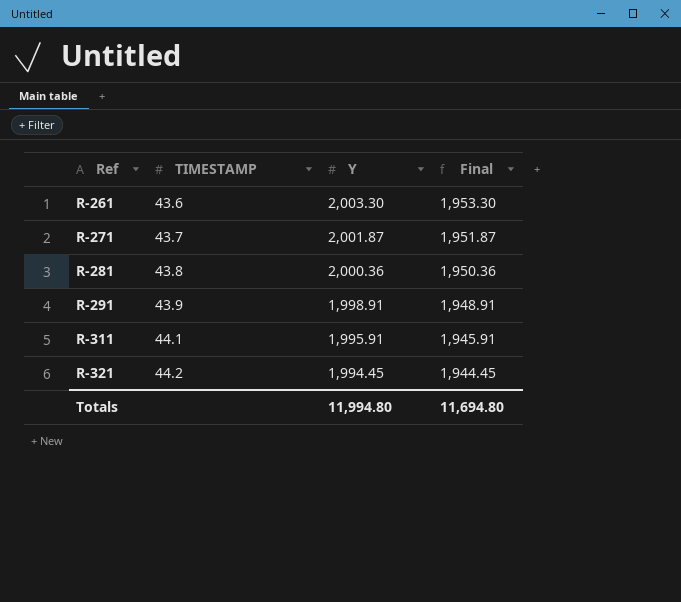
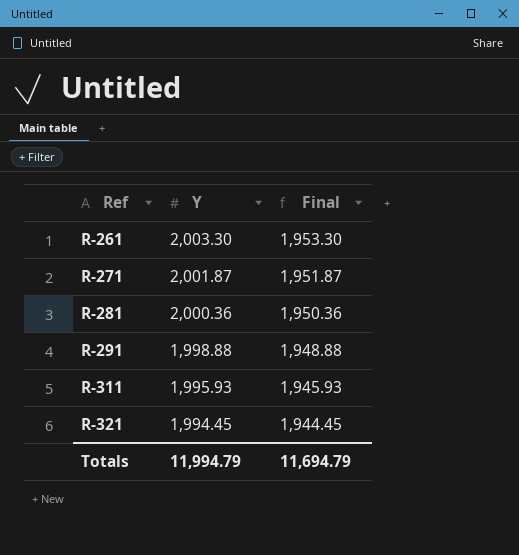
column TIMESTAMP | position: 2 -> none
R-291 | Y: 1,998.91 -> 1,998.88
R-291 | Final: 1,948.91 -> 1,948.88
R-311 | Y: 1,995.91 -> 1,995.93
R-311 | Final: 1,945.91 -> 1,945.93
Totals | Y: 11,994.80 -> 11,994.79
Totals | Final: 11,694.80 -> 11,694.79

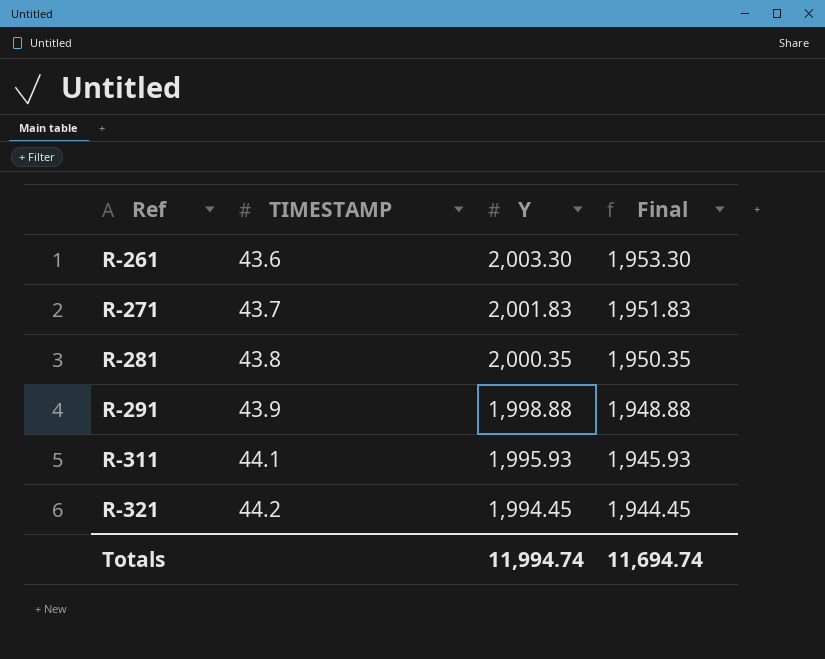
column TIMESTAMP | position: none -> 2
R-271 | Y: 2,001.87 -> 2,001.83
R-271 | Final: 1,951.87 -> 1,951.83
R-281 | Y: 2,000.36 -> 2,000.35
R-281 | Final: 1,950.36 -> 1,950.35
Totals | Y: 11,994.79 -> 11,994.74
Totals | Final: 11,694.79 -> 11,694.74

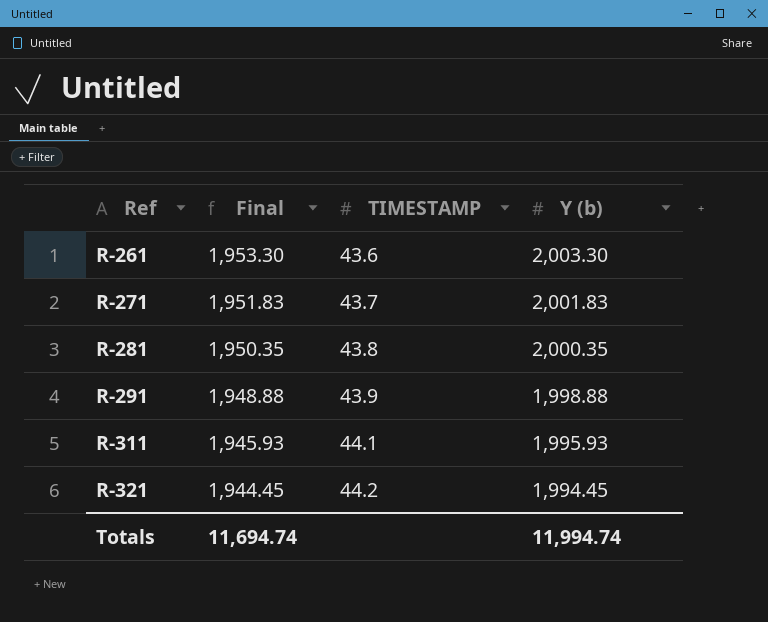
column Final | position: 4 -> 2
column name: Y -> Y (b)

